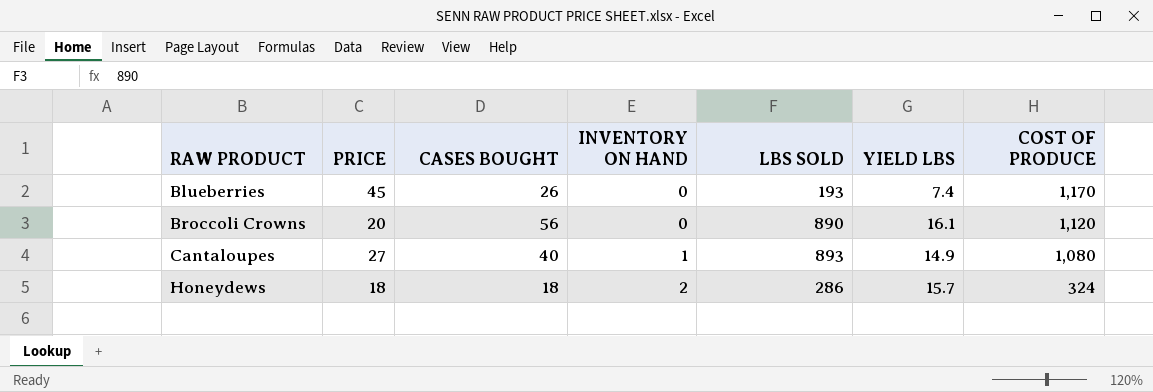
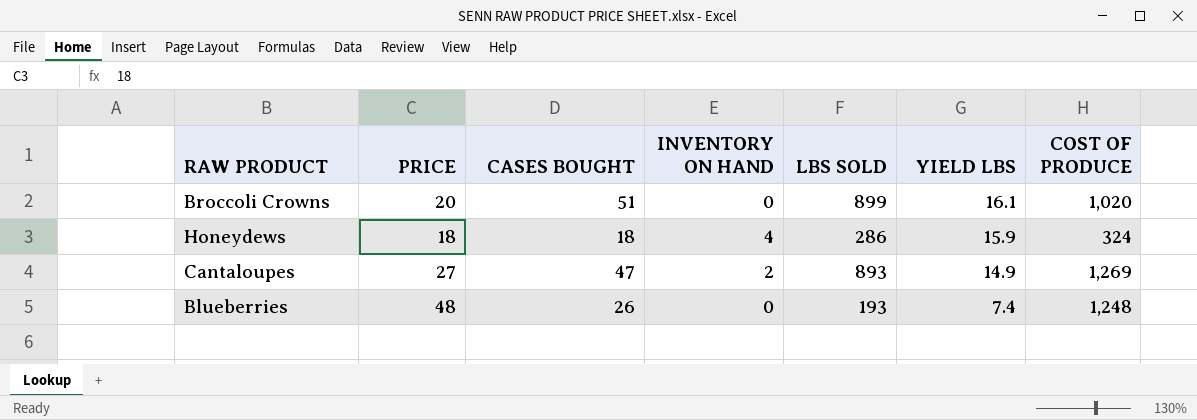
row order: RAW PRODUCT ascending -> YIELD LBS descending
Broccoli Crowns | CASES BOUGHT: 56 -> 51
Broccoli Crowns | LBS SOLD: 890 -> 899
Broccoli Crowns | COST OF PRODUCE: 1,120 -> 1,020
Honeydews | INVENTORY ON HAND: 2 -> 4
Honeydews | YIELD LBS: 15.7 -> 15.9
Cantaloupes | CASES BOUGHT: 40 -> 47
Cantaloupes | INVENTORY ON HAND: 1 -> 2
Cantaloupes | COST OF PRODUCE: 1,080 -> 1,269
Blueberries | PRICE: 45 -> 48
Blueberries | COST OF PRODUCE: 1,170 -> 1,248

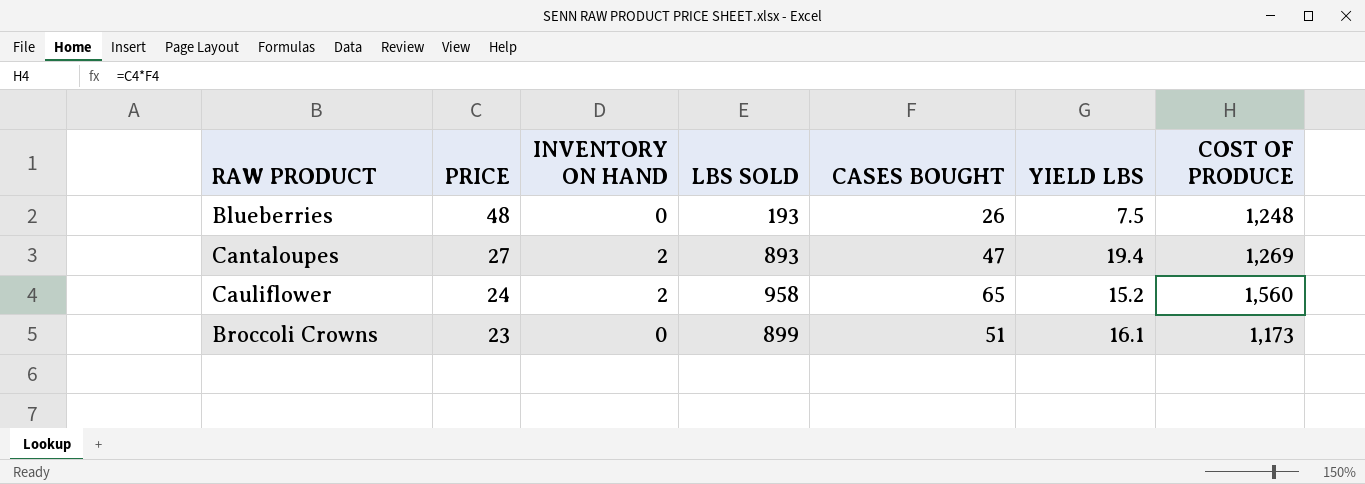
row order: YIELD LBS descending -> PRICE descending
column CASES BOUGHT | position: 3 -> 5
row Honeydews: 18 | 18 | 4 | 286 | 15.9 | 324 -> none
Blueberries | YIELD LBS: 7.4 -> 7.5
Cantaloupes | YIELD LBS: 14.9 -> 19.4
row Cauliflower: none -> 24 | 2 | 958 | 65 | 15.2 | 1,560
Broccoli Crowns | PRICE: 20 -> 23
Broccoli Crowns | COST OF PRODUCE: 1,020 -> 1,173

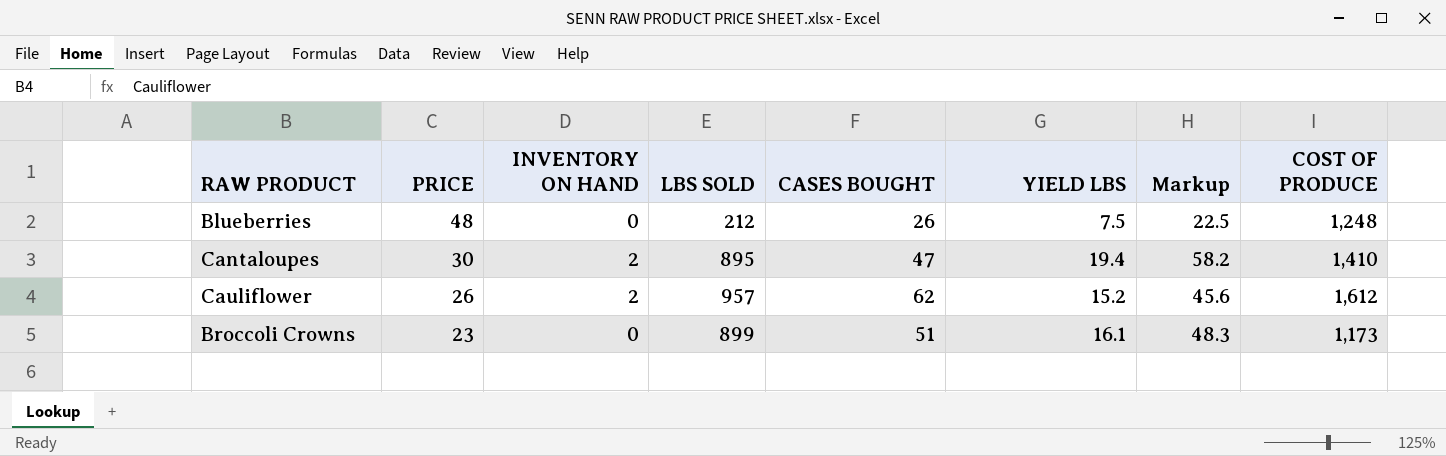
column Markup | formula: none -> [YIELD LBS] * 3
Blueberries | LBS SOLD: 193 -> 212
Cantaloupes | PRICE: 27 -> 30
Cantaloupes | LBS SOLD: 893 -> 895
Cantaloupes | COST OF PRODUCE: 1,269 -> 1,410
Cauliflower | PRICE: 24 -> 26
Cauliflower | LBS SOLD: 958 -> 957
Cauliflower | CASES BOUGHT: 65 -> 62
Cauliflower | COST OF PRODUCE: 1,560 -> 1,612

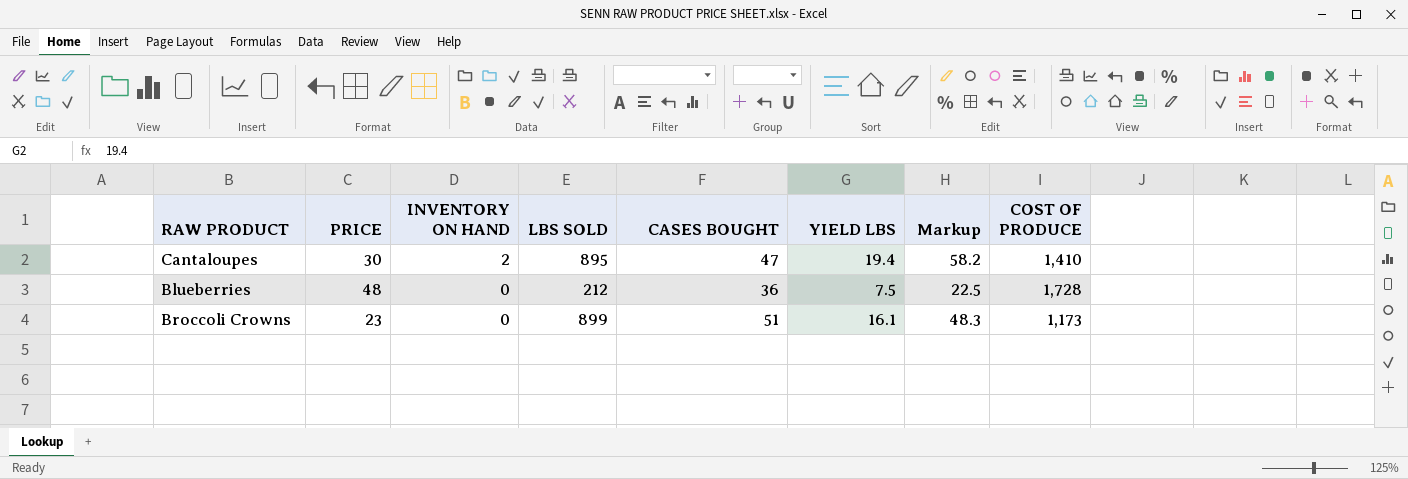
row order: PRICE descending -> INVENTORY ON HAND descending
row Cauliflower: 26 | 2 | 957 | 62 | 15.2 | 45.6 | 1,612 -> none
Blueberries | CASES BOUGHT: 26 -> 36
Blueberries | COST OF PRODUCE: 1,248 -> 1,728

